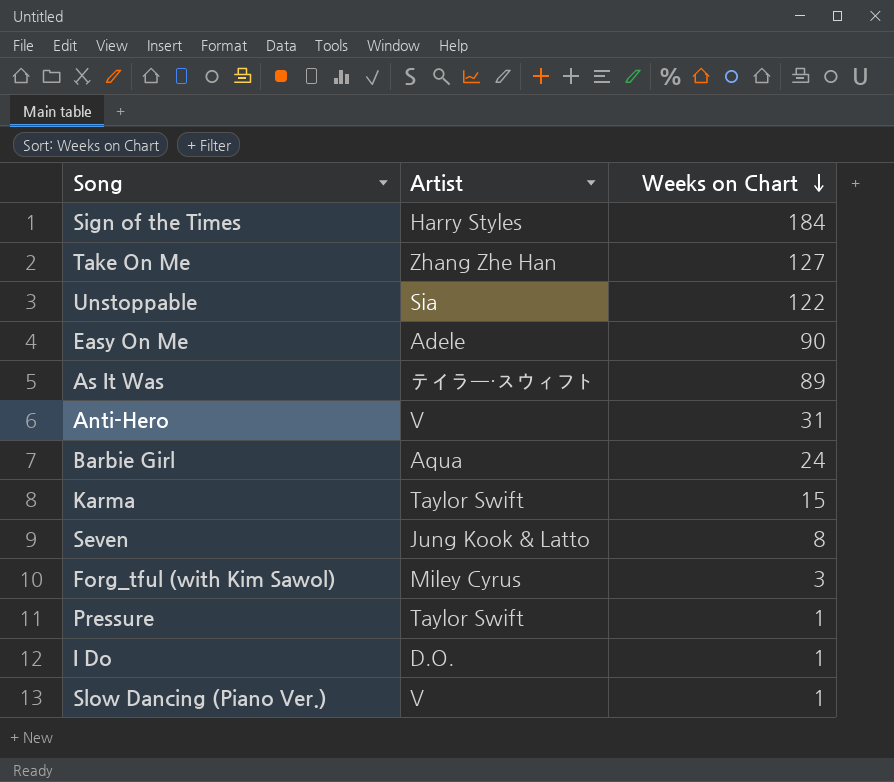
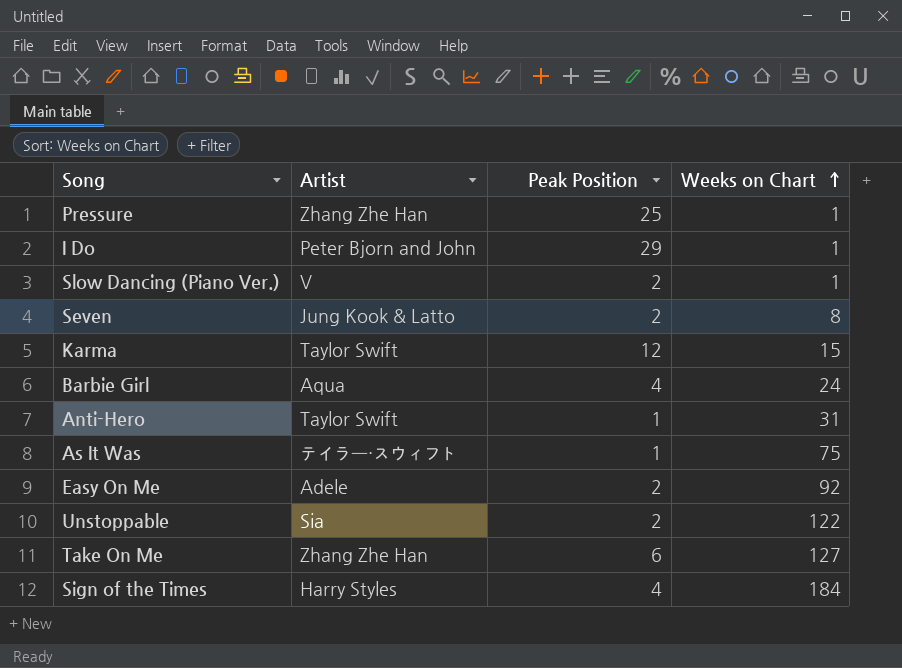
row order: Weeks on Chart descending -> Weeks on Chart ascending
column Peak Position | position: none -> 3
row Forg_tful (with Kim Sawol): Miley Cyrus | 3 -> none
Pressure | Artist: Taylor Swift -> Zhang Zhe Han
I Do | Artist: D.O. -> Peter Bjorn and John
Anti-Hero | Artist: V -> Taylor Swift
As It Was | Weeks on Chart: 89 -> 75
Easy On Me | Weeks on Chart: 90 -> 92

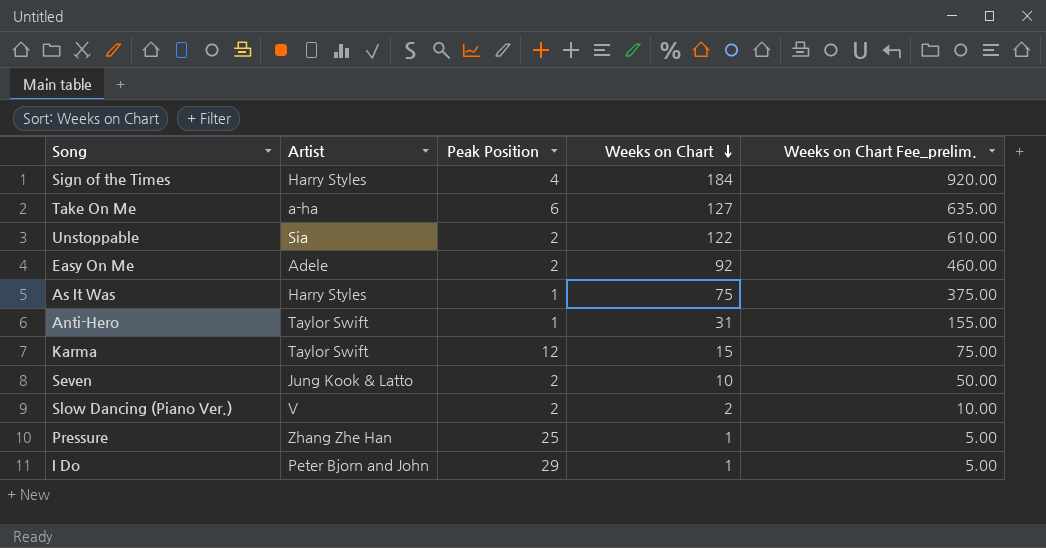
row order: Weeks on Chart ascending -> Weeks on Chart descending
column Weeks on Chart Fee_prelim. | formula: none -> [Weeks on Chart] * 5
row Barbie Girl: Aqua | 4 | 24 -> none
Take On Me | Artist: Zhang Zhe Han -> a-ha
As It Was | Artist: テイラー・スウィフト -> Harry Styles
Seven | Weeks on Chart: 8 -> 10
Slow Dancing (Piano Ver.) | Weeks on Chart: 1 -> 2

